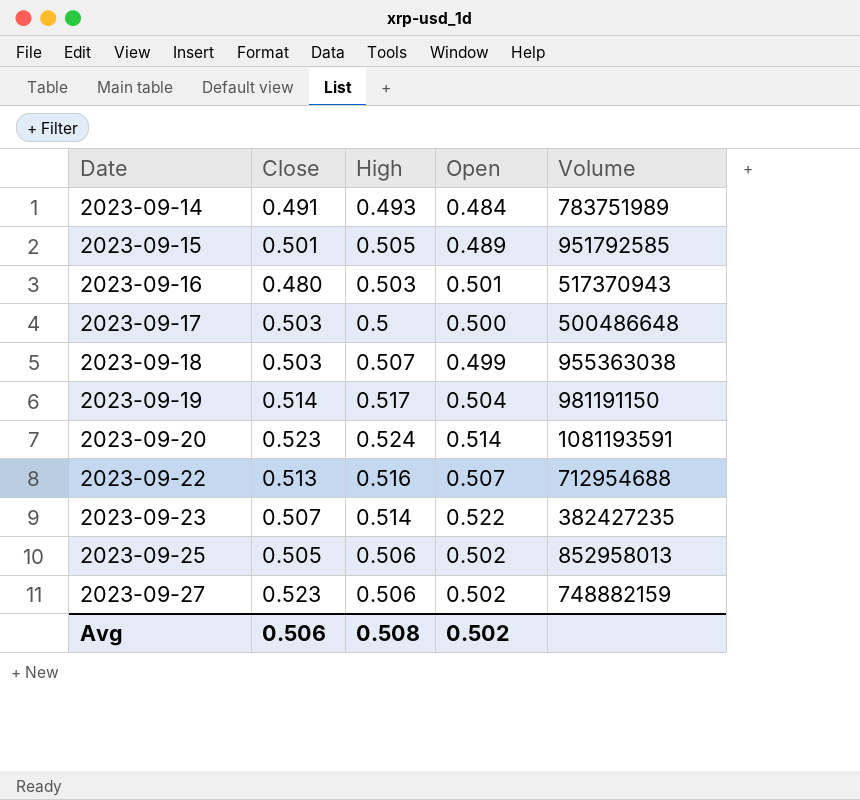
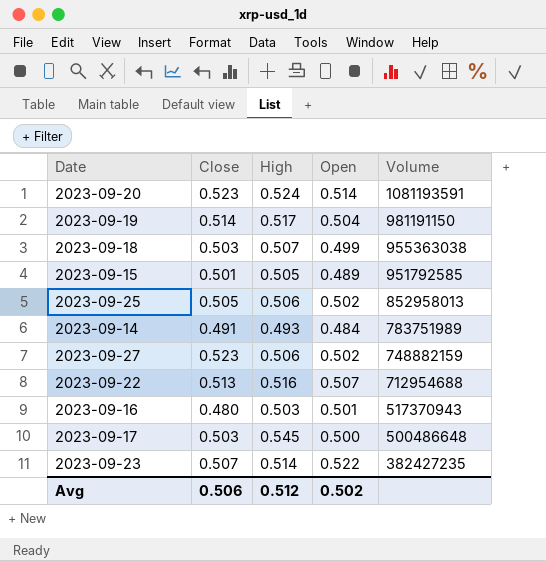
row order: Date ascending -> Volume descending
2023-09-17 | High: 0.5 -> 0.545
Avg | High: 0.508 -> 0.512

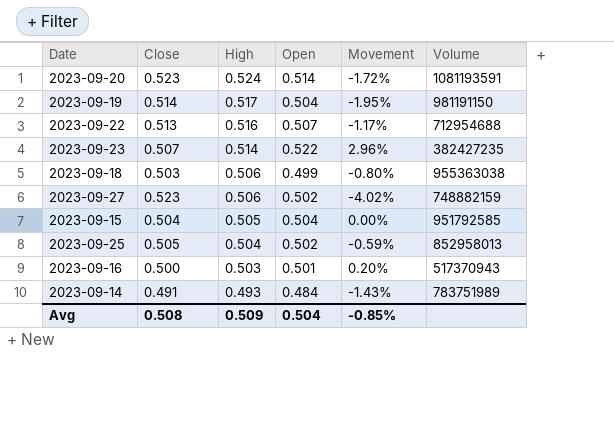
row order: Volume descending -> High descending
column Movement | formula: none -> ([Open] - [Close]) / [Close]
row 2023-09-17: 0.503 | 0.545 | 0.500 | 500486648 -> none
2023-09-18 | High: 0.507 -> 0.506
2023-09-15 | Close: 0.501 -> 0.504
2023-09-15 | Open: 0.489 -> 0.504
2023-09-25 | High: 0.506 -> 0.504
2023-09-16 | Close: 0.480 -> 0.500
Avg | Close: 0.506 -> 0.508
Avg | High: 0.512 -> 0.509
Avg | Open: 0.502 -> 0.504

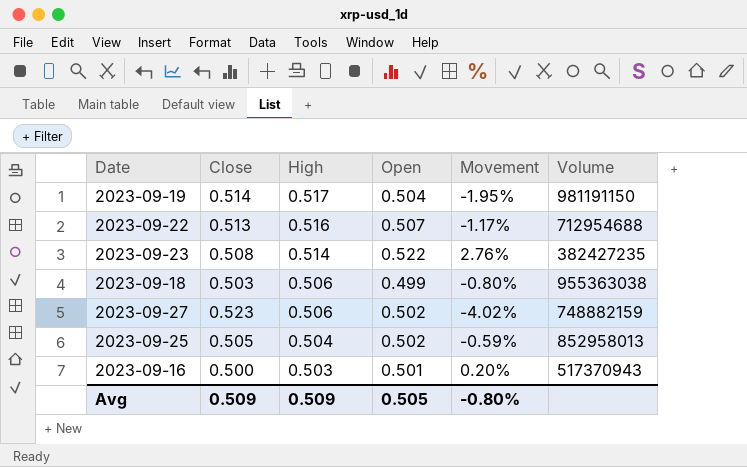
row 2023-09-20: 0.523 | 0.524 | 0.514 | -1.72% | 1081193591 -> none
row 2023-09-15: 0.504 | 0.505 | 0.504 | 0.00% | 951792585 -> none
row 2023-09-14: 0.491 | 0.493 | 0.484 | -1.43% | 783751989 -> none
2023-09-23 | Close: 0.507 -> 0.508
2023-09-23 | Movement: 2.96% -> 2.76%
Avg | Close: 0.508 -> 0.509
Avg | Open: 0.504 -> 0.505
Avg | Movement: -0.85% -> -0.80%

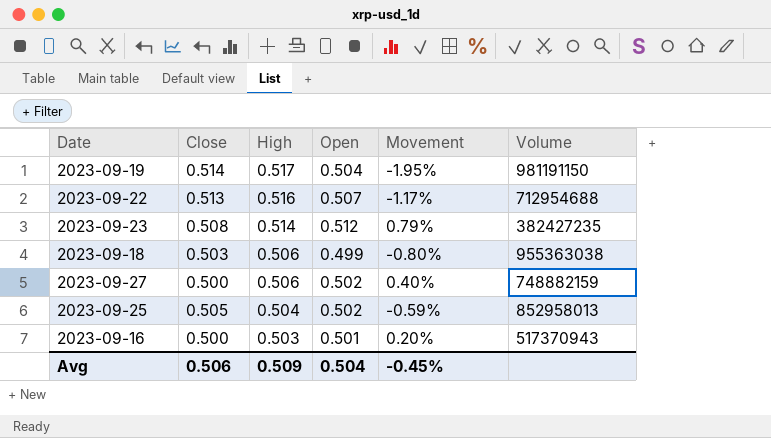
2023-09-23 | Open: 0.522 -> 0.512
2023-09-23 | Movement: 2.76% -> 0.79%
2023-09-27 | Close: 0.523 -> 0.500
2023-09-27 | Movement: -4.02% -> 0.40%
Avg | Close: 0.509 -> 0.506
Avg | Open: 0.505 -> 0.504
Avg | Movement: -0.80% -> -0.45%

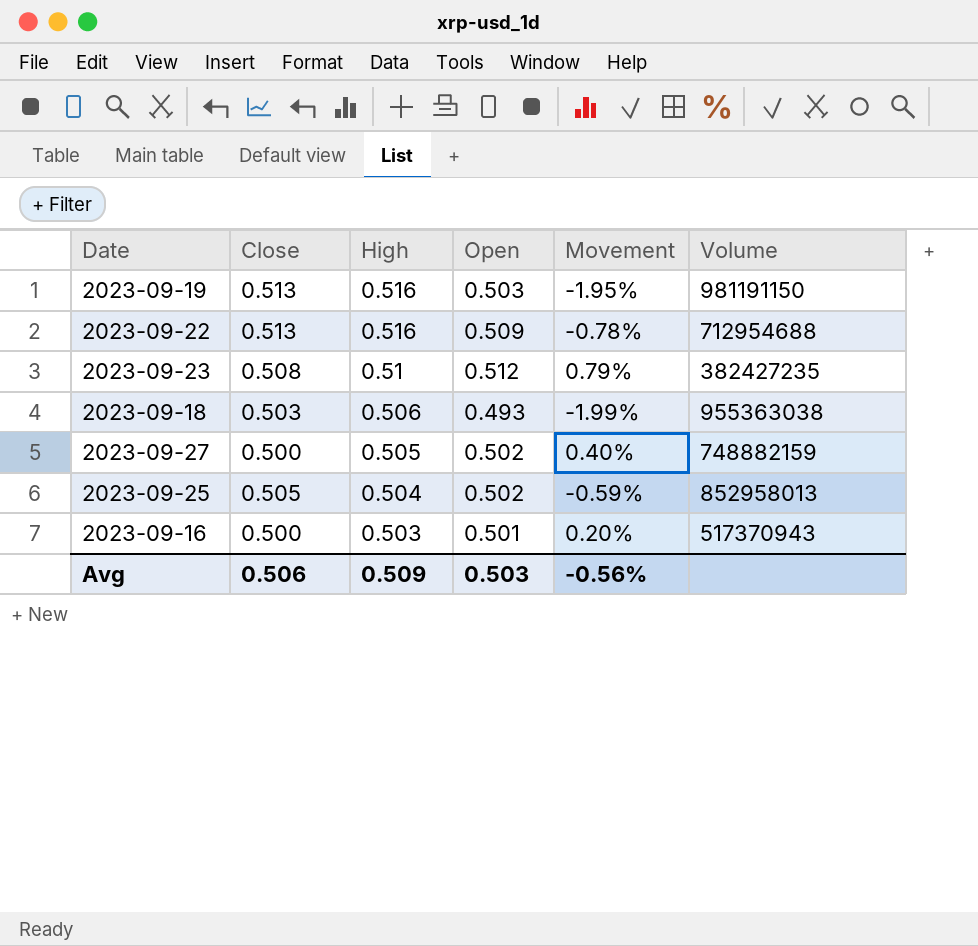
2023-09-19 | Close: 0.514 -> 0.513
2023-09-19 | High: 0.517 -> 0.516
2023-09-19 | Open: 0.504 -> 0.503
2023-09-22 | Open: 0.507 -> 0.509
2023-09-22 | Movement: -1.17% -> -0.78%
2023-09-23 | High: 0.514 -> 0.51
2023-09-18 | Open: 0.499 -> 0.493
2023-09-18 | Movement: -0.80% -> -1.99%
2023-09-27 | High: 0.506 -> 0.505
Avg | Open: 0.504 -> 0.503
Avg | Movement: -0.45% -> -0.56%

